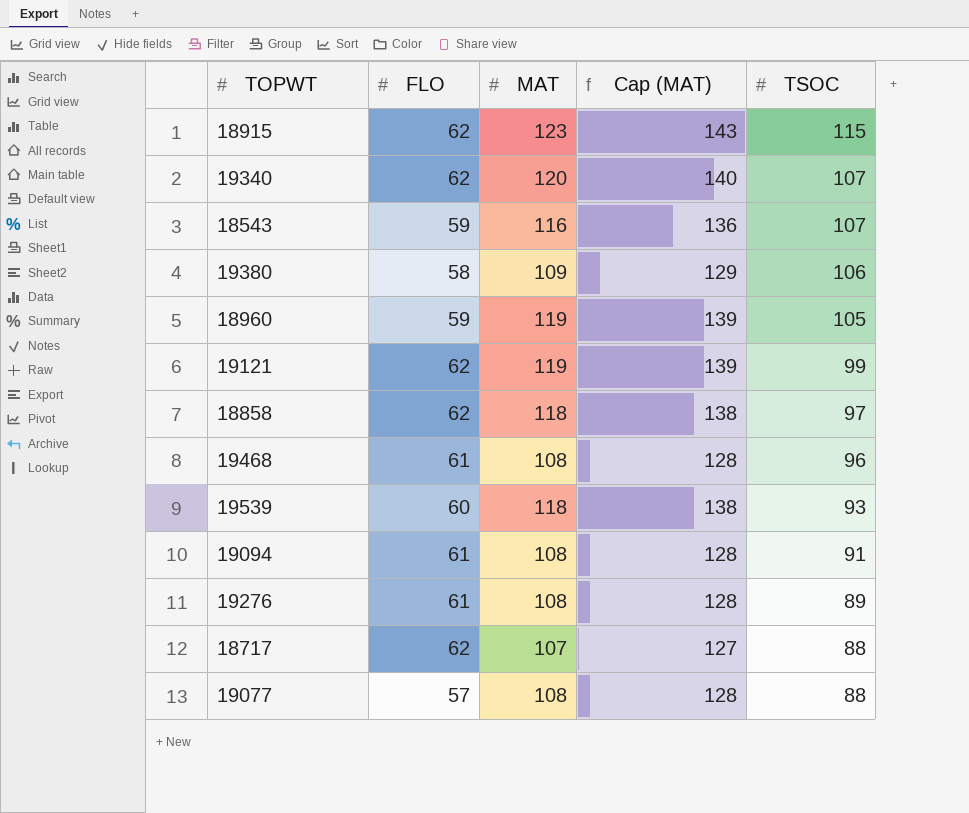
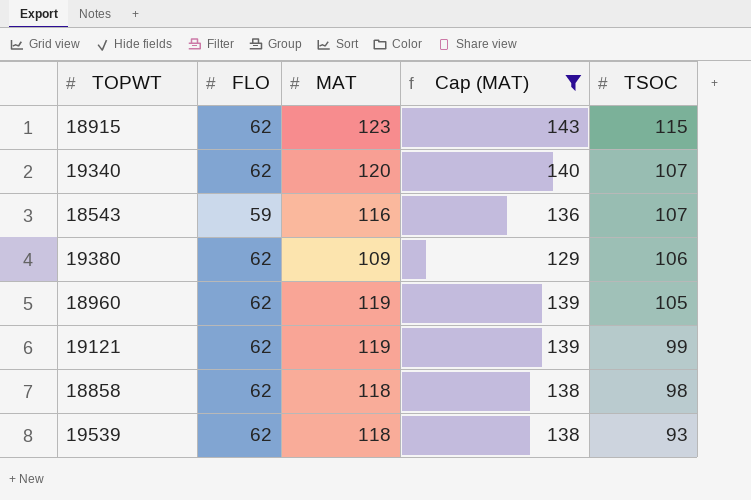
filter: none -> Cap (MAT) >= 129
19380 | FLO: 58 -> 62
18960 | FLO: 59 -> 62
18858 | TSOC: 97 -> 98
19539 | FLO: 60 -> 62

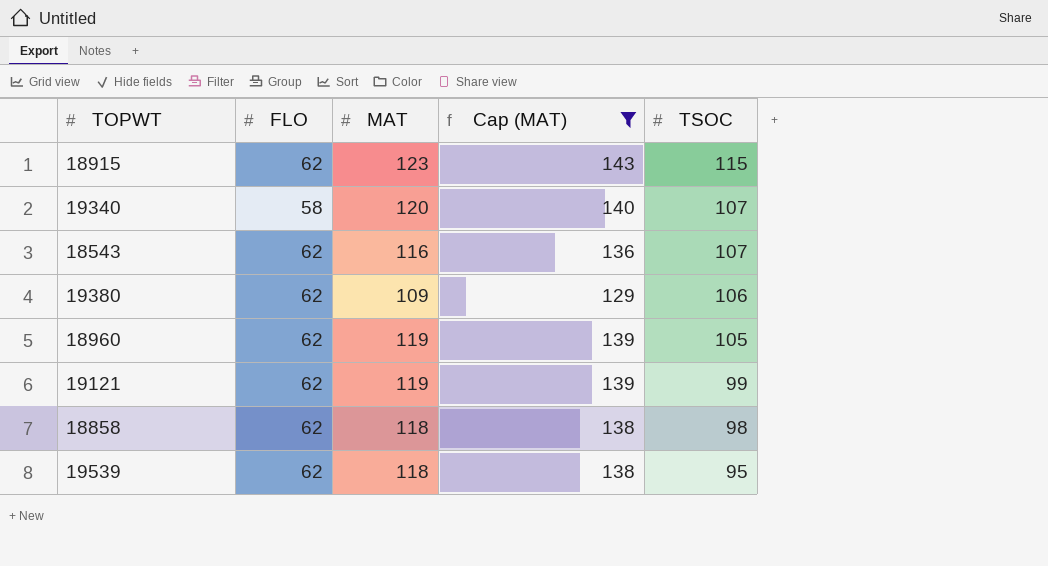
19340 | FLO: 62 -> 58
18543 | FLO: 59 -> 62
19539 | TSOC: 93 -> 95

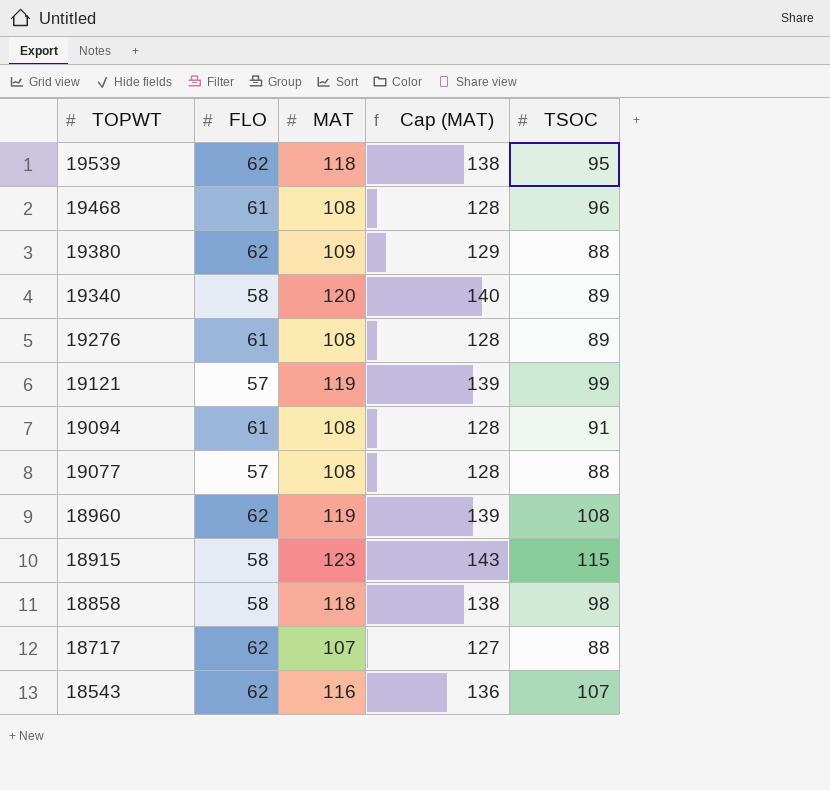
filter: Cap (MAT) >= 129 -> none
row order: TSOC descending -> TOPWT descending
19380 | TSOC: 106 -> 88
19340 | TSOC: 107 -> 89
19121 | FLO: 62 -> 57
18960 | TSOC: 105 -> 108
18915 | FLO: 62 -> 58
18858 | FLO: 62 -> 58

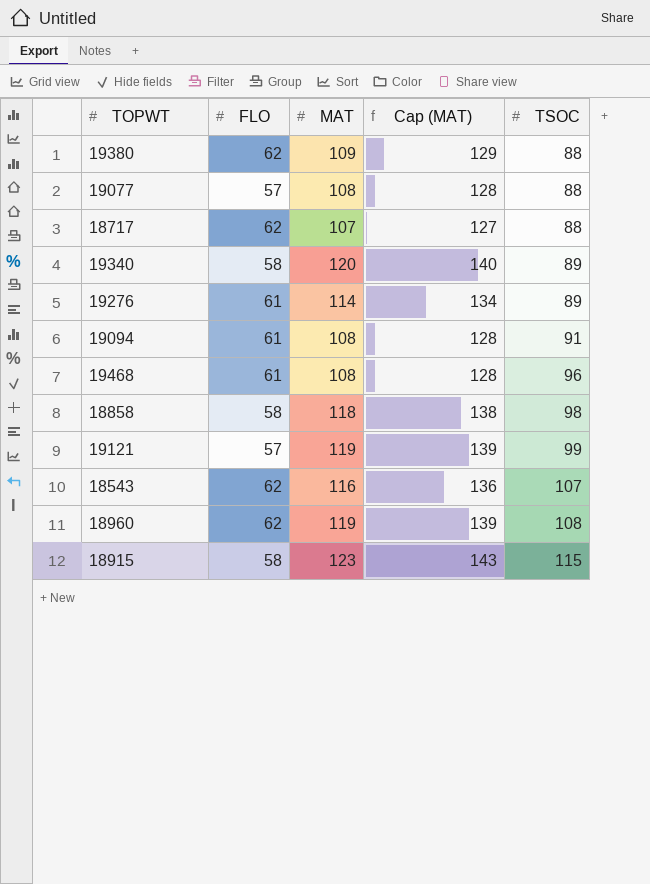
row order: TOPWT descending -> TSOC ascending
row 19539: 62 | 118 | 138 | 95 -> none
19276 | MAT: 108 -> 114
19276 | Cap (MAT): 128 -> 134

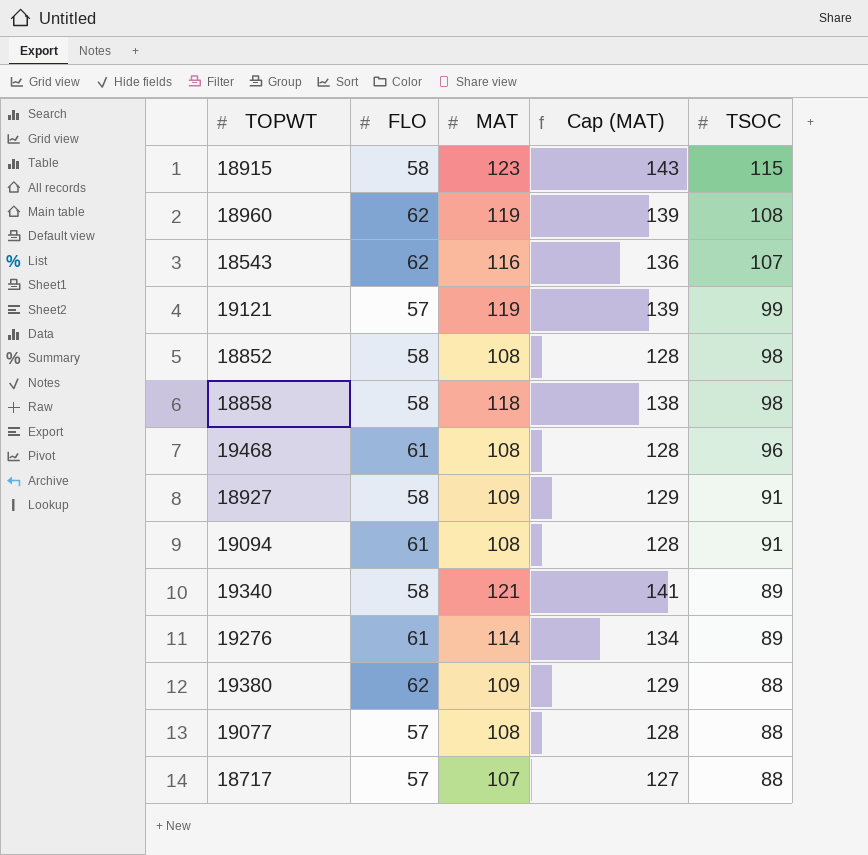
row order: TSOC ascending -> TSOC descending
row 18852: none -> 58 | 108 | 128 | 98
row 18927: none -> 58 | 109 | 129 | 91
19340 | MAT: 120 -> 121
19340 | Cap (MAT): 140 -> 141
18717 | FLO: 62 -> 57

